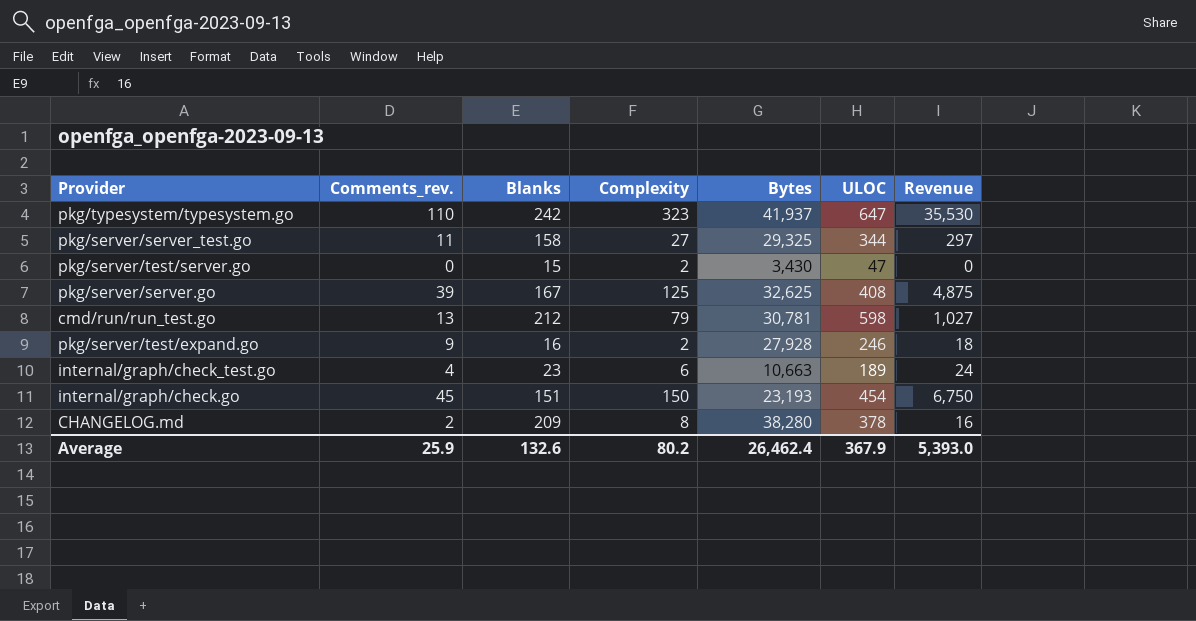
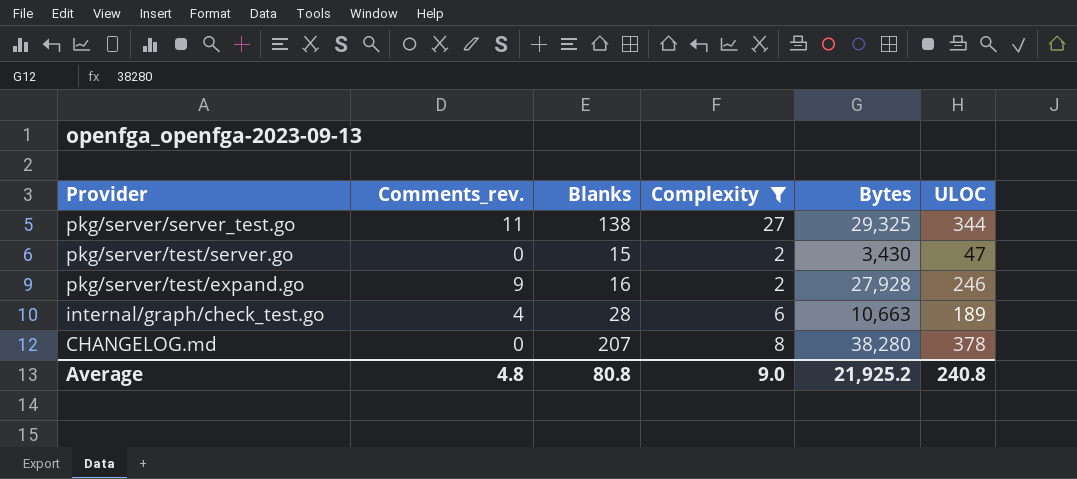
filter: none -> Complexity <= 27
column Revenue | formula: [Comments_rev.] * [Complexity] -> none
pkg/server/server_test.go | Blanks: 158 -> 138
internal/graph/check_test.go | Blanks: 23 -> 28
CHANGELOG.md | Comments_rev.: 2 -> 0
CHANGELOG.md | Blanks: 209 -> 207
Average | Comments_rev.: 25.9 -> 4.8
Average | Blanks: 132.6 -> 80.8
Average | Complexity: 80.2 -> 9.0
Average | Bytes: 26,462.4 -> 21,925.2
Average | ULOC: 367.9 -> 240.8

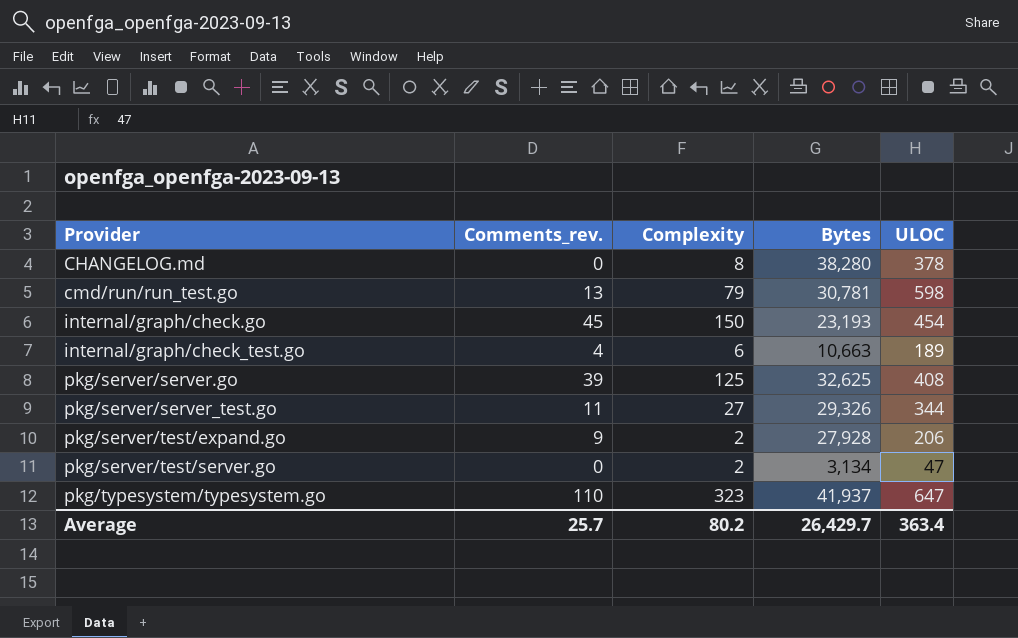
filter: Complexity <= 27 -> none
row order: none -> Provider ascending
column Blanks | position: 3 -> none
pkg/server/server_test.go | Bytes: 29,325 -> 29,326
pkg/server/test/expand.go | ULOC: 246 -> 206
pkg/server/test/server.go | Bytes: 3,430 -> 3,134
Average | Comments_rev.: 4.8 -> 25.7
Average | Complexity: 9.0 -> 80.2
Average | Bytes: 21,925.2 -> 26,429.7
Average | ULOC: 240.8 -> 363.4

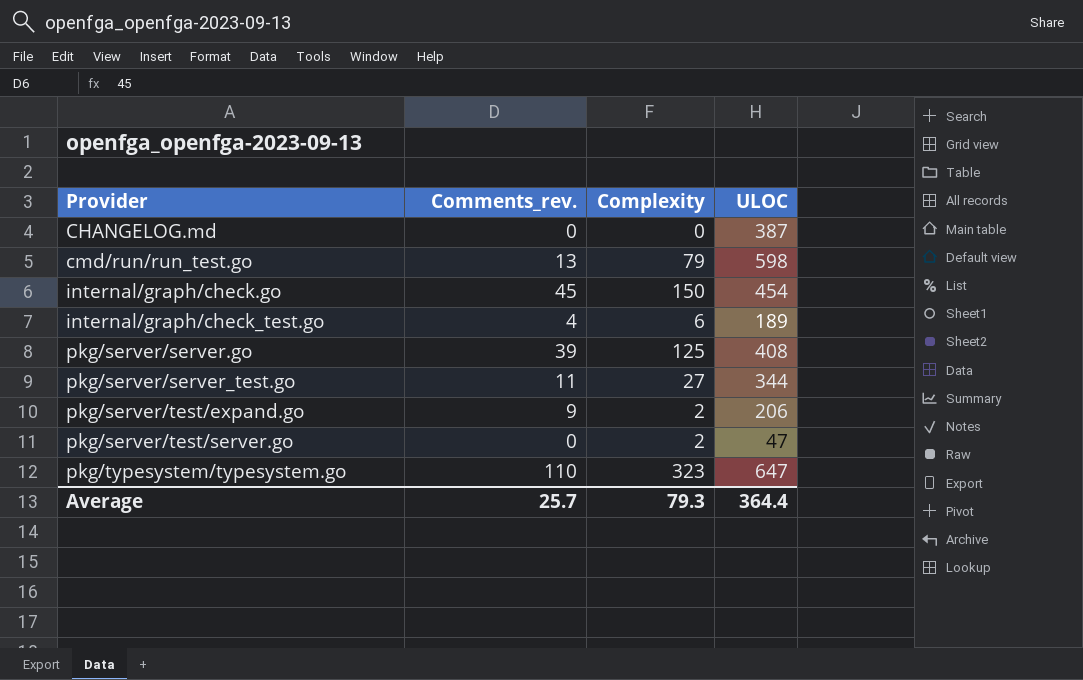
column Bytes | position: 4 -> none
CHANGELOG.md | Complexity: 8 -> 0
CHANGELOG.md | ULOC: 378 -> 387
Average | Complexity: 80.2 -> 79.3
Average | ULOC: 363.4 -> 364.4

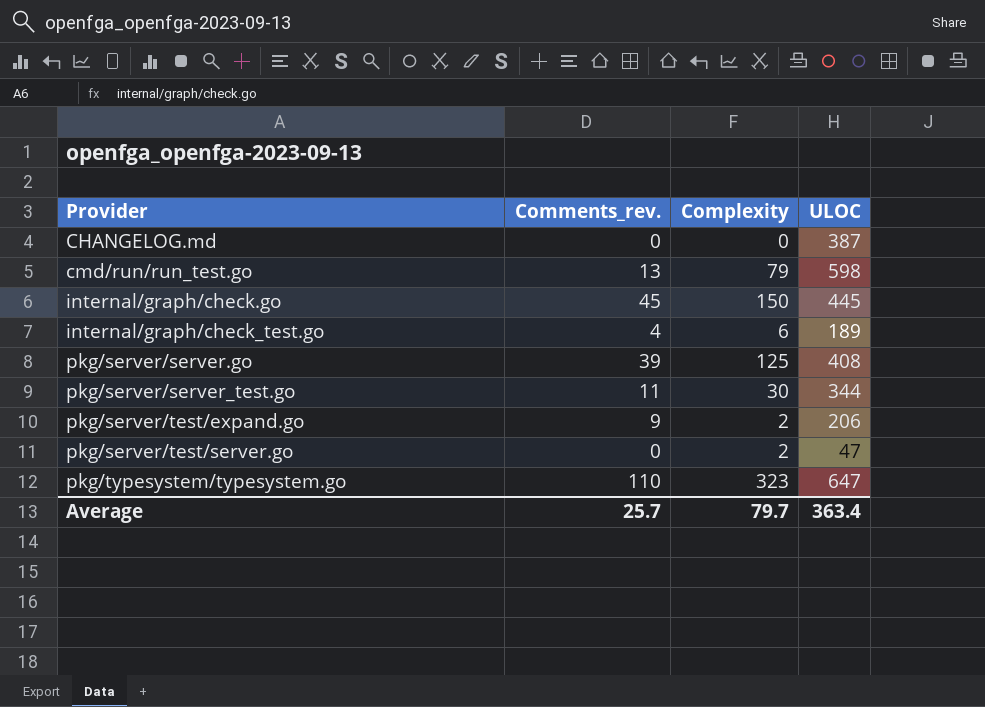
internal/graph/check.go | ULOC: 454 -> 445
pkg/server/server_test.go | Complexity: 27 -> 30
Average | Complexity: 79.3 -> 79.7
Average | ULOC: 364.4 -> 363.4

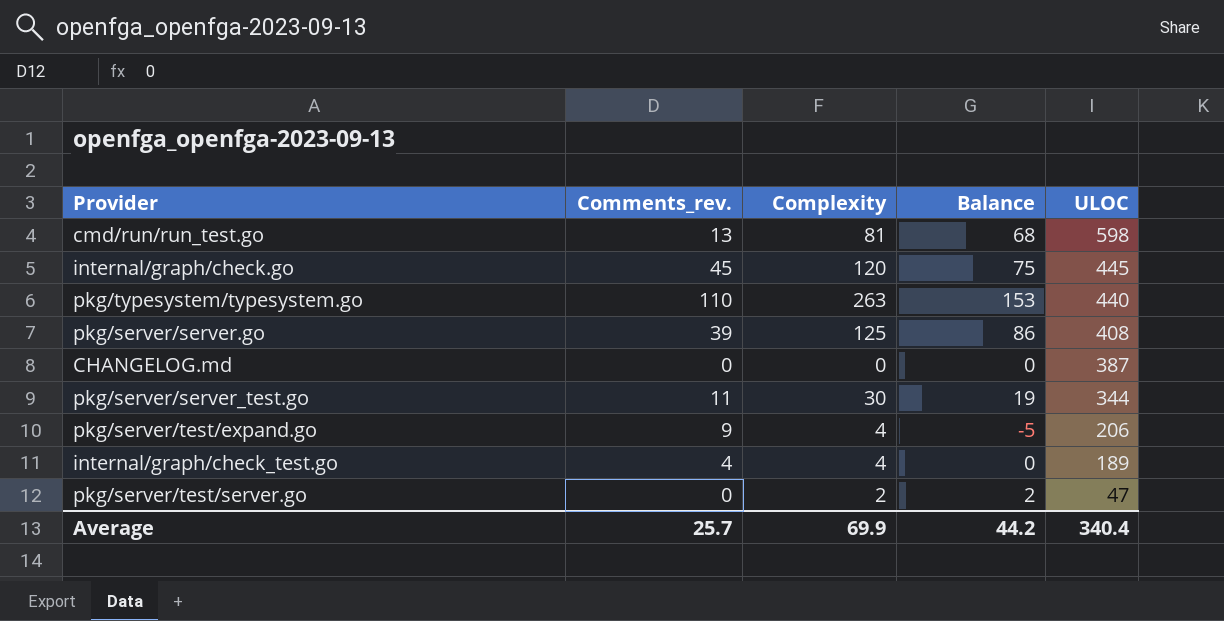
row order: Provider ascending -> ULOC descending
column Balance | formula: none -> [Complexity] - [Comments_rev.]
cmd/run/run_test.go | Complexity: 79 -> 81
internal/graph/check.go | Complexity: 150 -> 120
pkg/typesystem/typesystem.go | Complexity: 323 -> 263
pkg/typesystem/typesystem.go | ULOC: 647 -> 440
pkg/server/test/expand.go | Complexity: 2 -> 4
internal/graph/check_test.go | Complexity: 6 -> 4
Average | Complexity: 79.7 -> 69.9
Average | ULOC: 363.4 -> 340.4

